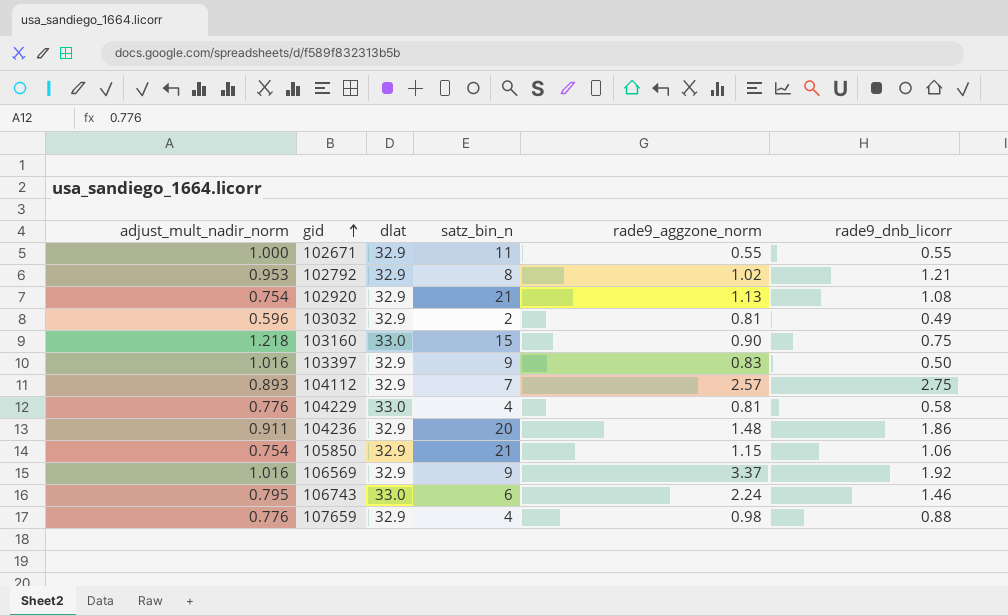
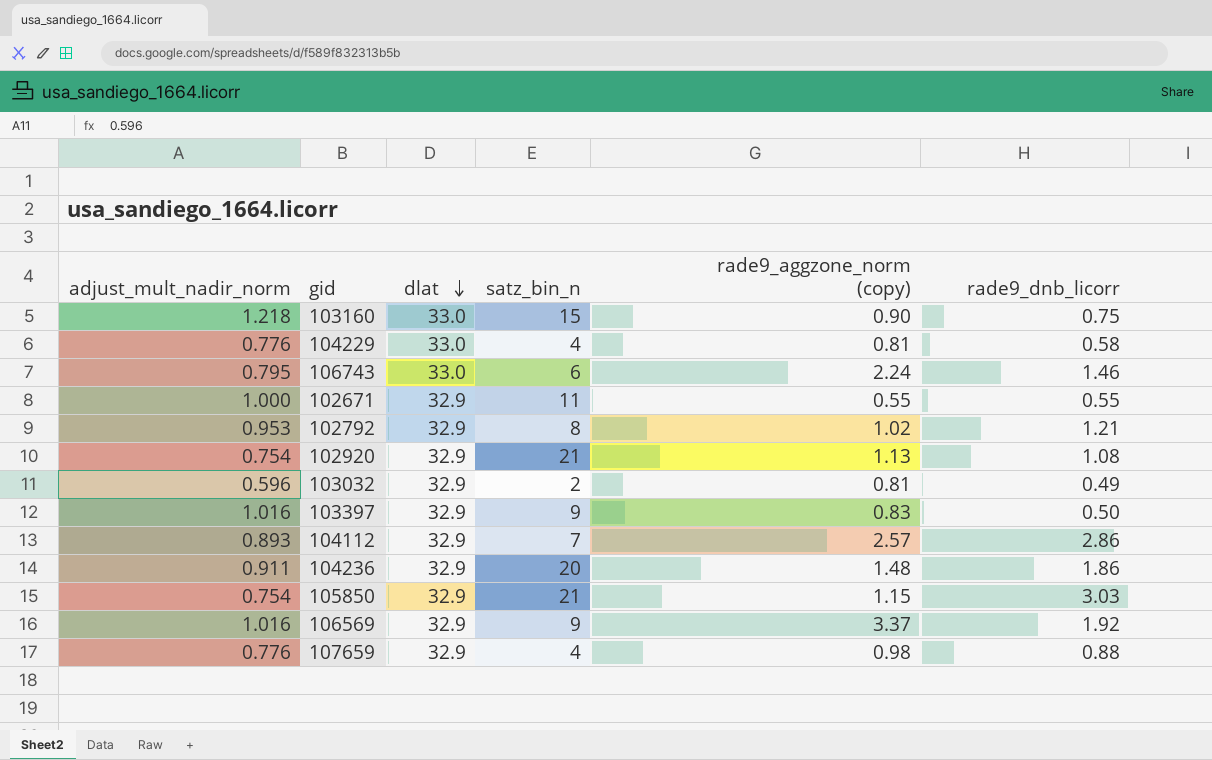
row order: gid ascending -> dlat descending
column name: rade9_aggzone_norm -> rade9_aggzone_norm (copy)
104112 | rade9_dnb_licorr: 2.75 -> 2.86
105850 | rade9_dnb_licorr: 1.06 -> 3.03

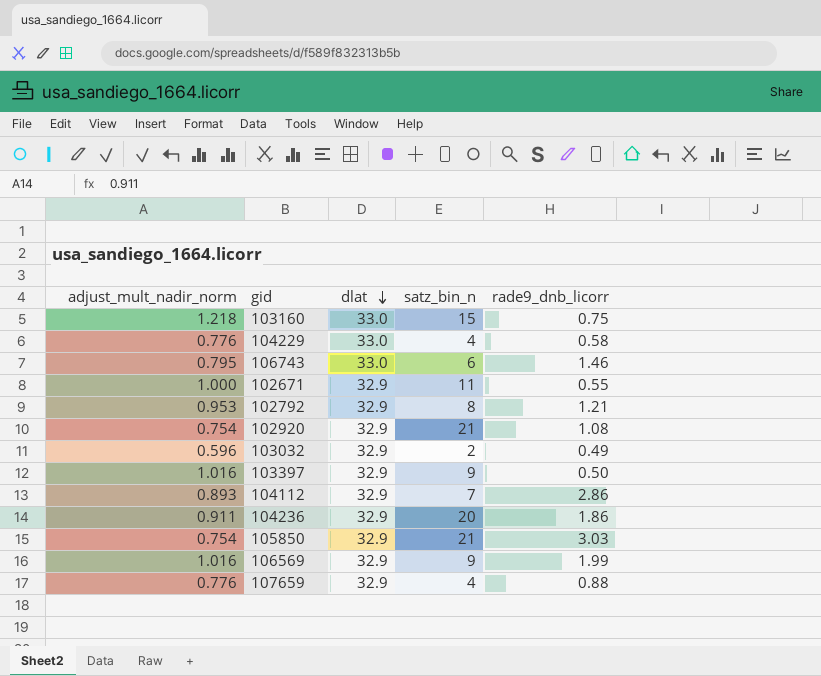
column rade9_aggzone_norm (copy) | position: 5 -> none
106569 | rade9_dnb_licorr: 1.92 -> 1.99

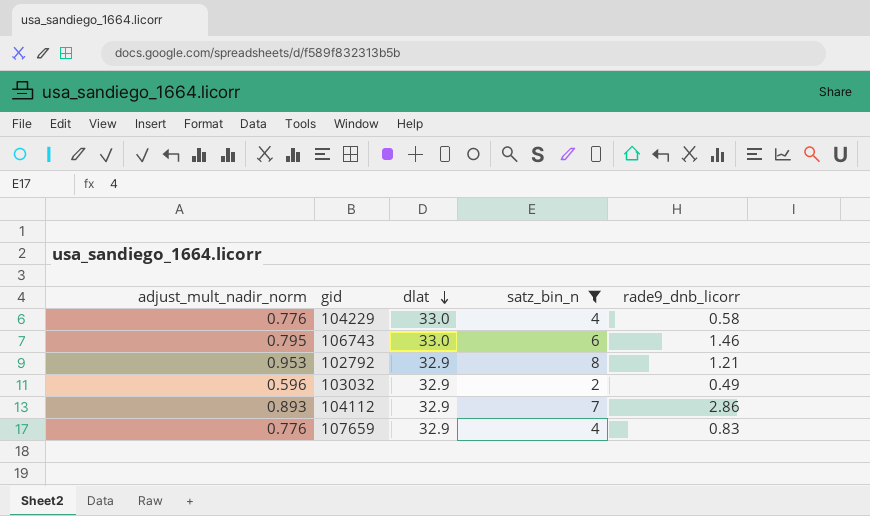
filter: none -> satz_bin_n <= 8
107659 | rade9_dnb_licorr: 0.88 -> 0.83

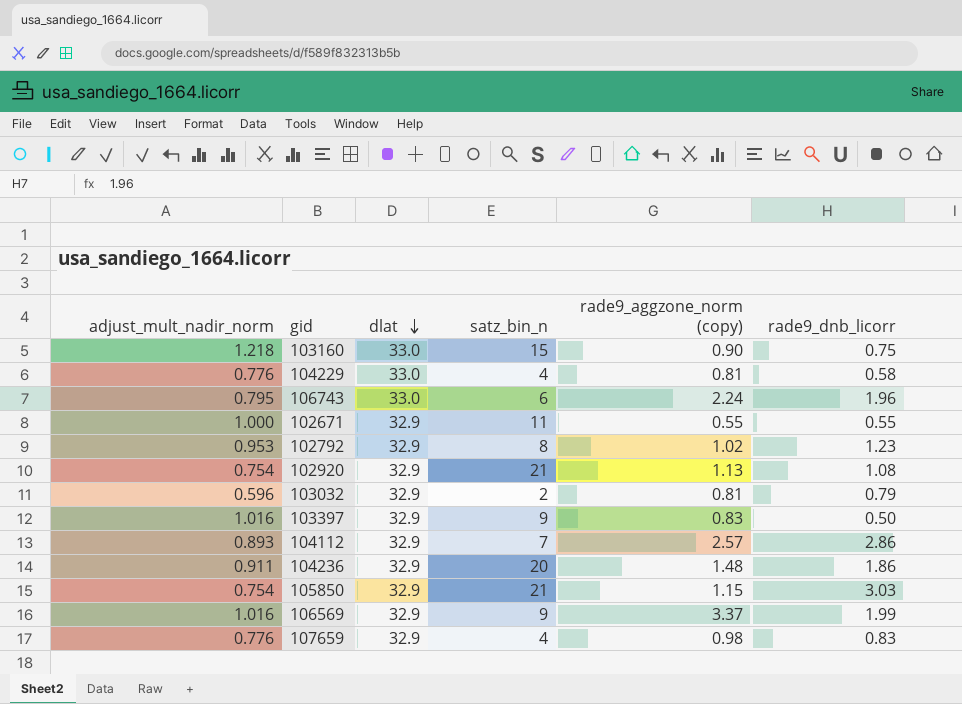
filter: satz_bin_n <= 8 -> none
column rade9_aggzone_norm (copy) | position: none -> 5
106743 | rade9_dnb_licorr: 1.46 -> 1.96
102792 | rade9_dnb_licorr: 1.21 -> 1.23
103032 | rade9_dnb_licorr: 0.49 -> 0.79

